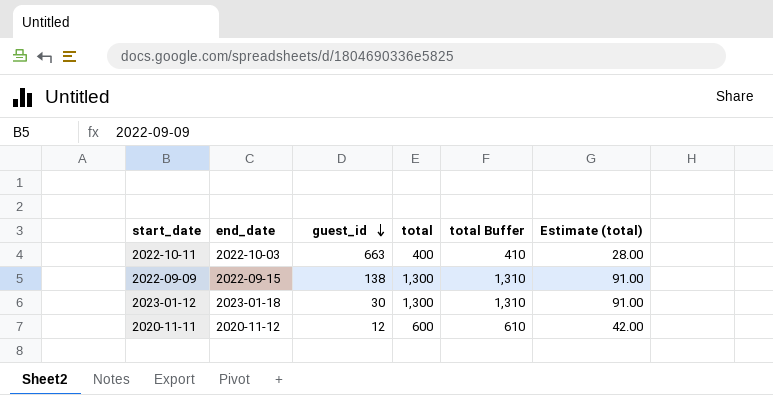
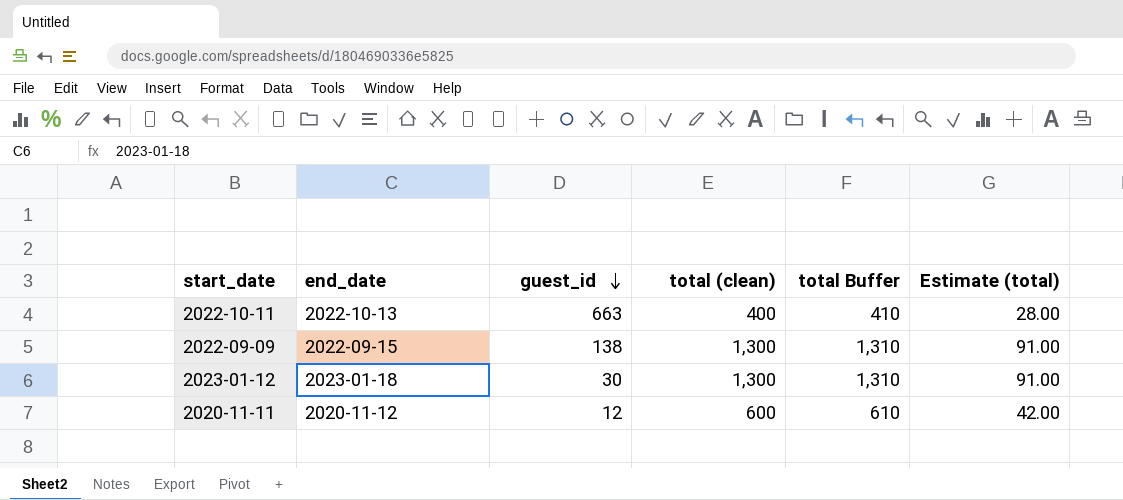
column name: total -> total (clean)
2022-10-11 | end_date: 2022-10-03 -> 2022-10-13

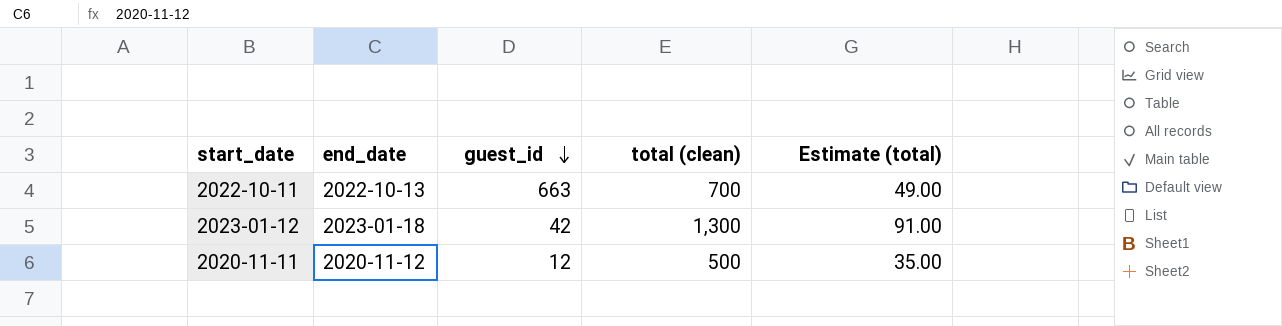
column total Buffer | formula: [total (clean)] + 10 -> none
row 2022-09-09: 2022-09-15 | 138 | 1,300 | 1,310 | 91.00 -> none
2022-10-11 | total (clean): 400 -> 700
2022-10-11 | Estimate (total): 28.00 -> 49.00
2023-01-12 | guest_id: 30 -> 42
2020-11-11 | total (clean): 600 -> 500
2020-11-11 | Estimate (total): 42.00 -> 35.00

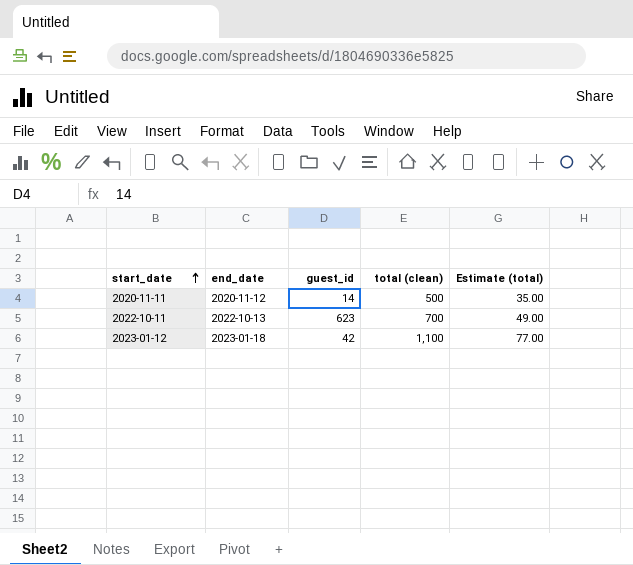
row order: guest_id descending -> start_date ascending
2020-11-11 | guest_id: 12 -> 14
2022-10-11 | guest_id: 663 -> 623
2023-01-12 | total (clean): 1,300 -> 1,100
2023-01-12 | Estimate (total): 91.00 -> 77.00

